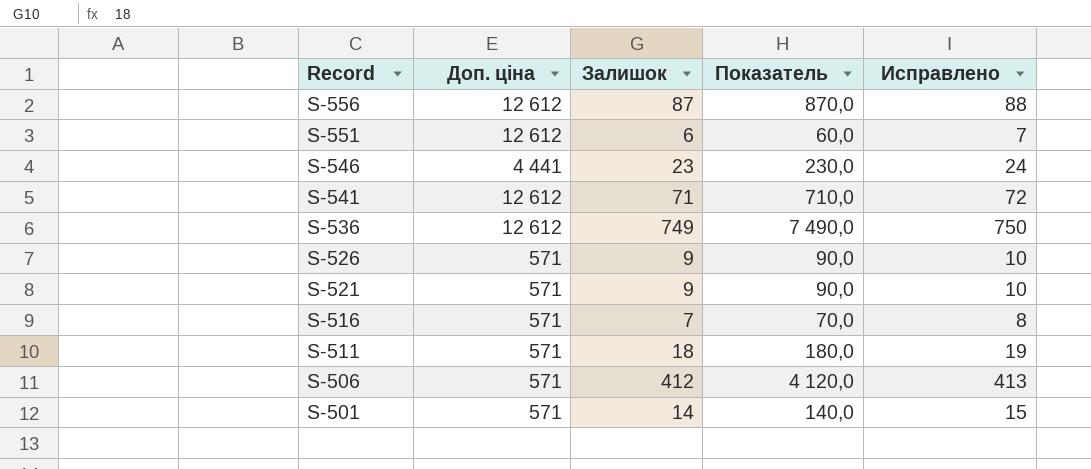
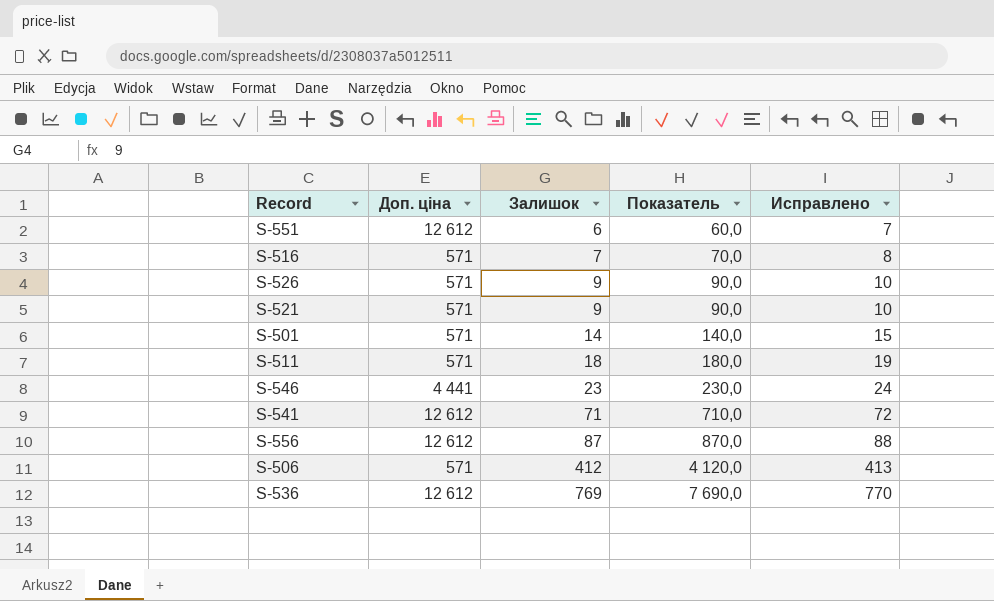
row order: Record descending -> Залишок ascending
S-536 | Залишок: 749 -> 769
S-536 | Показатель: 7 490,0 -> 7 690,0
S-536 | Исправлено: 750 -> 770

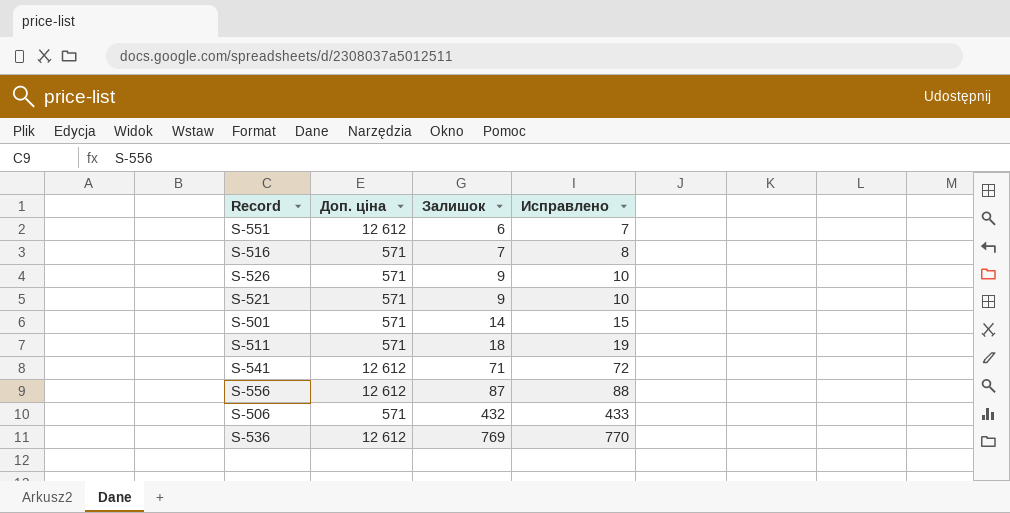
column Показатель | formula: [Залишок] * 10 -> none
row S-546: 4 441 | 23 | 230,0 | 24 -> none
S-506 | Залишок: 412 -> 432
S-506 | Исправлено: 413 -> 433

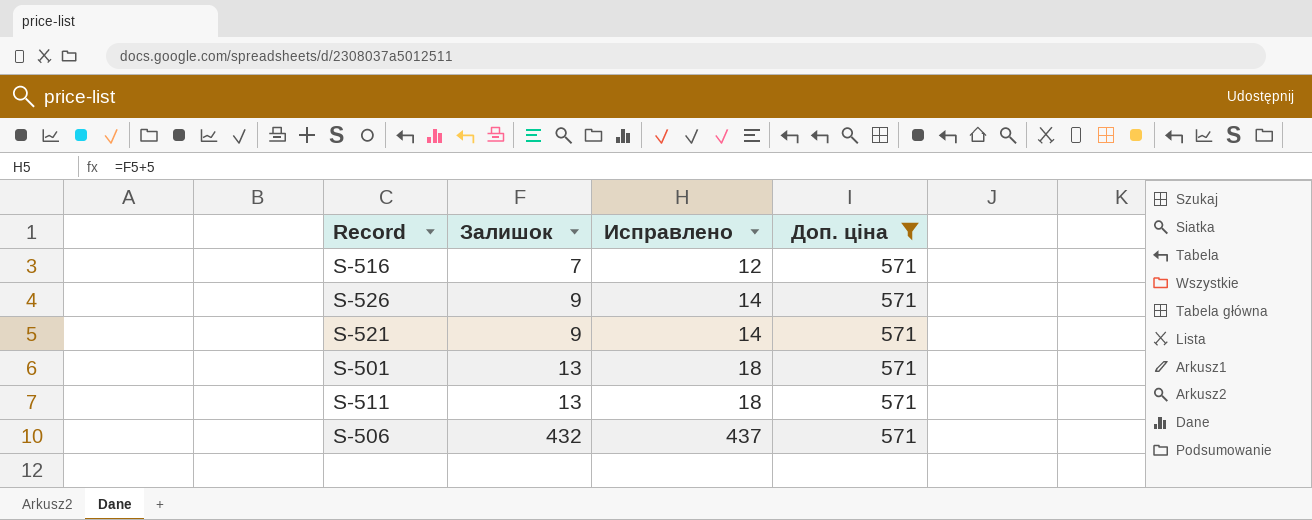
filter: none -> Доп. ціна = 571
column Исправлено | formula: [Залишок] + 1 -> [Залишок] + 5
column Доп. ціна | position: 2 -> 4
S-501 | Залишок: 14 -> 13
S-511 | Залишок: 18 -> 13

